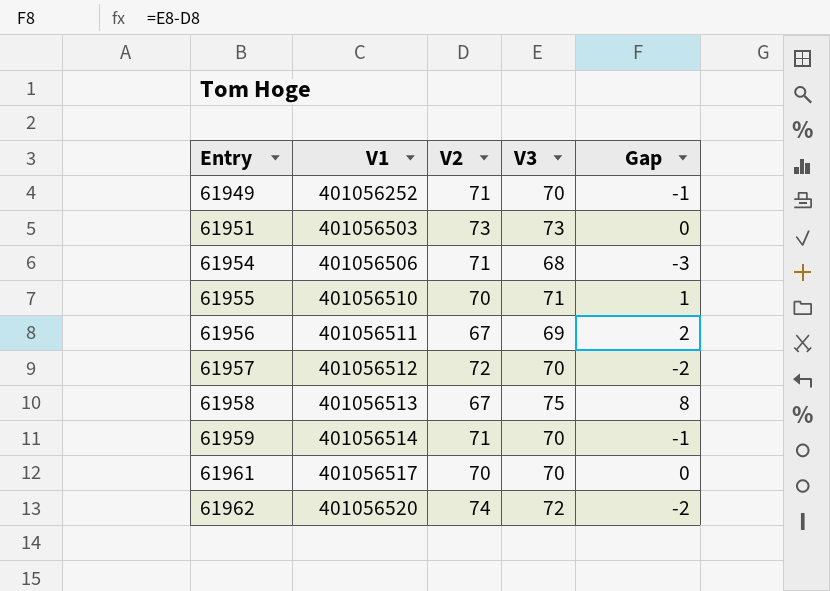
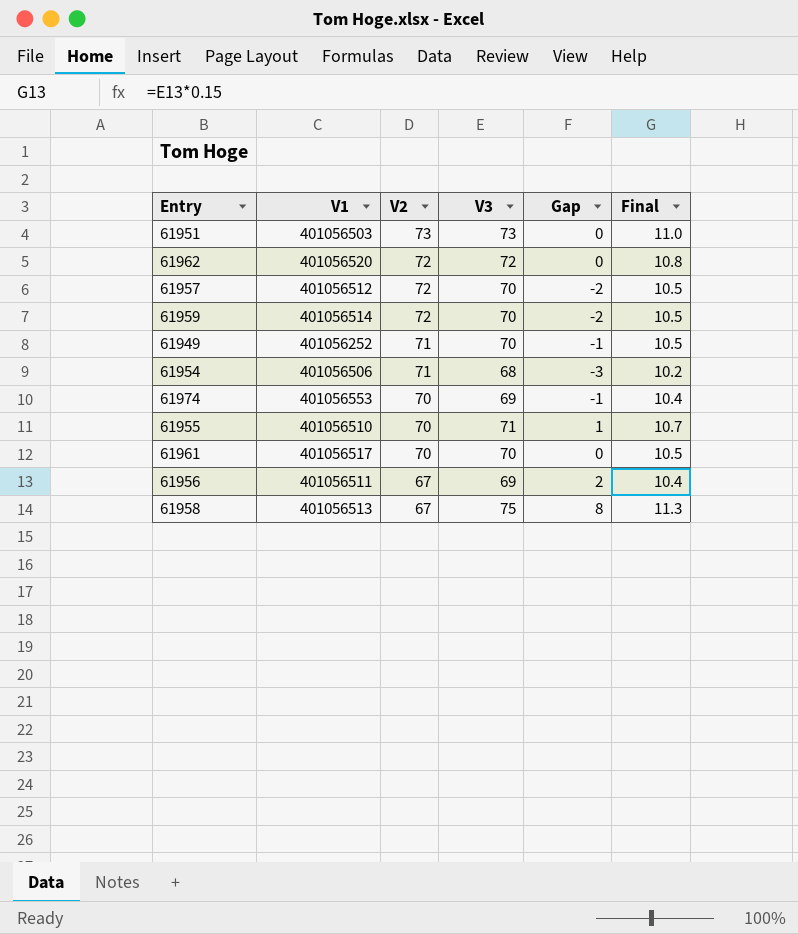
row order: Entry ascending -> V2 descending
column Final | formula: none -> [V3] * 0.15
61962 | V2: 74 -> 72
61962 | Gap: -2 -> 0
61959 | V2: 71 -> 72
61959 | Gap: -1 -> -2
row 61974: none -> 401056553 | 70 | 69 | -1 | 10.4

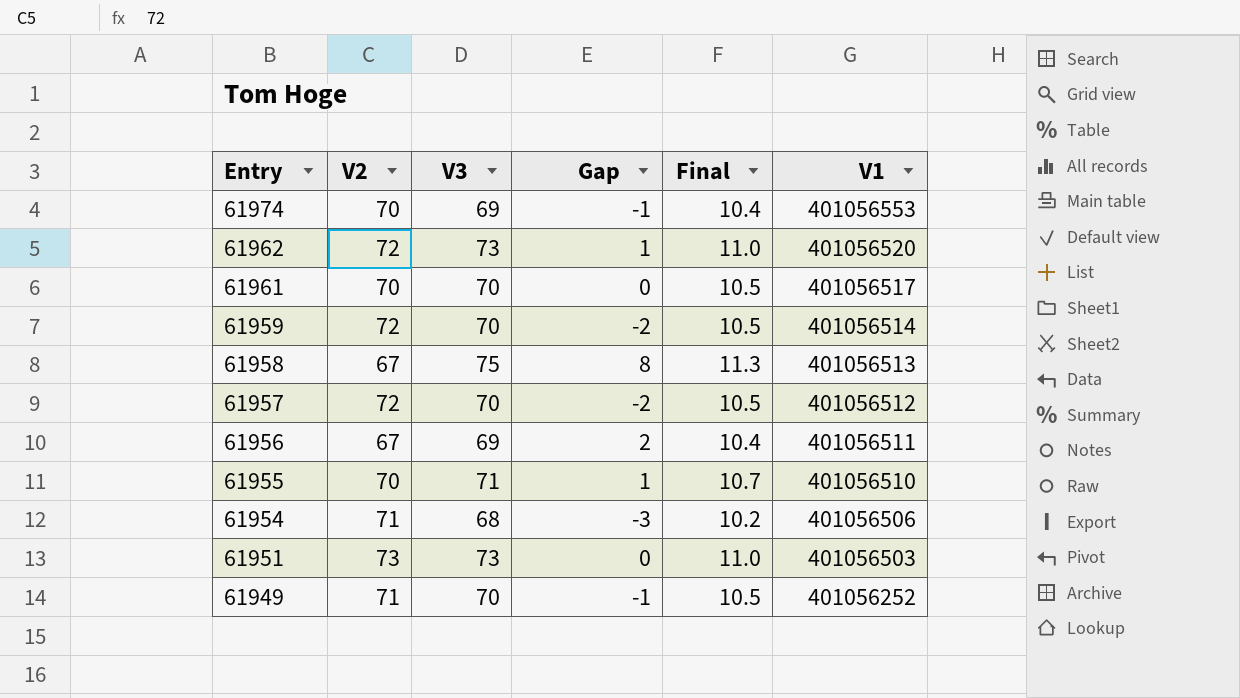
row order: V2 descending -> Entry descending
column V1 | position: 2 -> 6
61962 | V3: 72 -> 73
61962 | Gap: 0 -> 1
61962 | Final: 10.8 -> 11.0

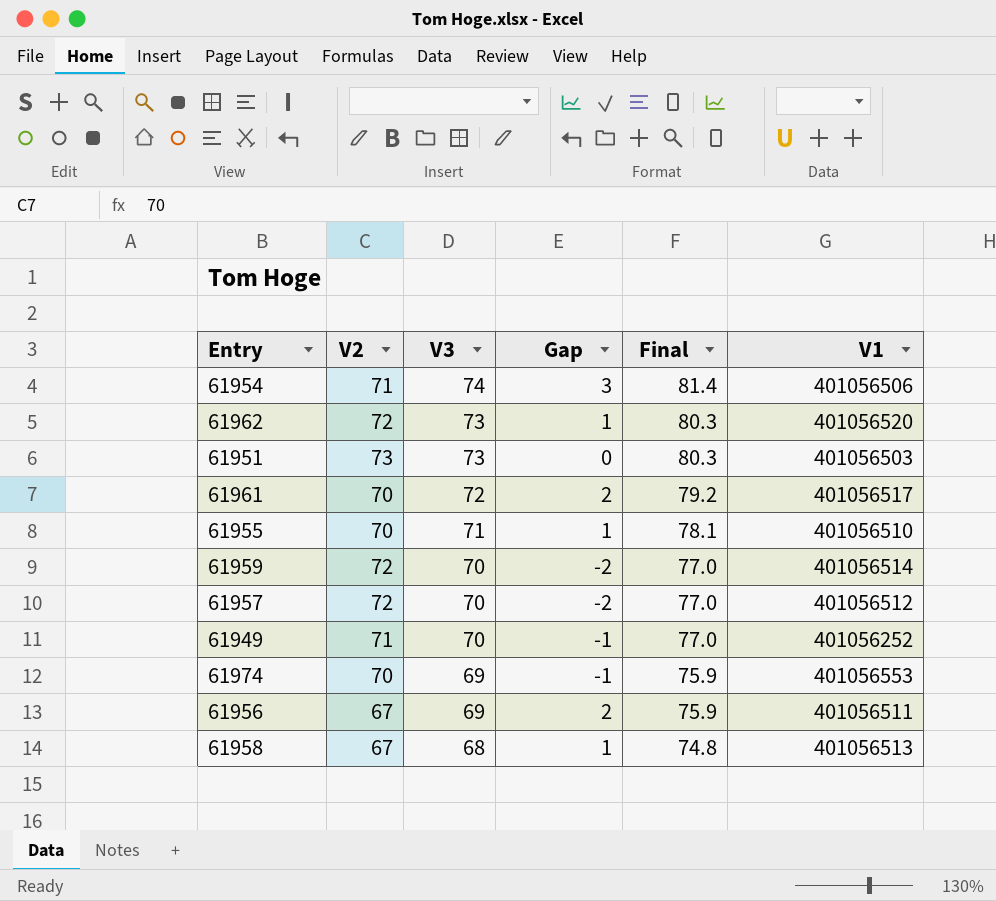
row order: Entry descending -> V3 descending
column Final | formula: [V3] * 0.15 -> [V3] * 1.1
61954 | V3: 68 -> 74
61954 | Gap: -3 -> 3
61961 | V3: 70 -> 72
61961 | Gap: 0 -> 2
61958 | V3: 75 -> 68
61958 | Gap: 8 -> 1

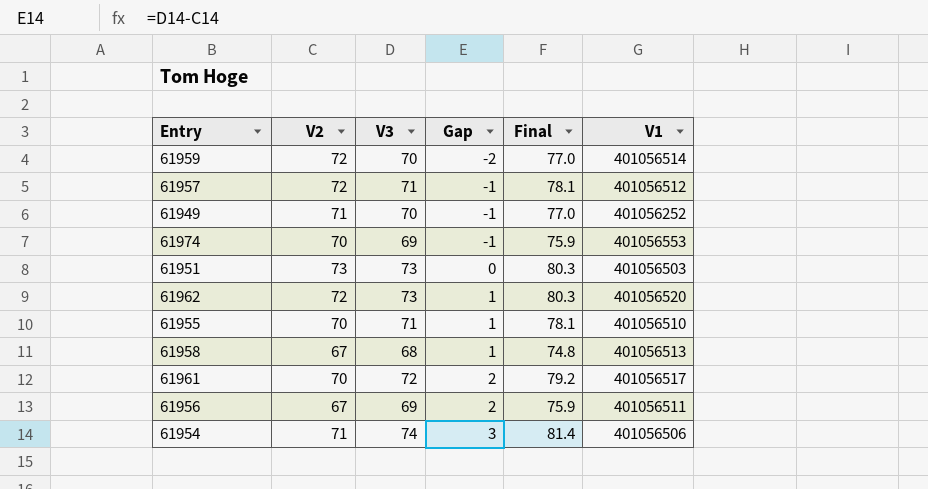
row order: V3 descending -> Gap ascending
61957 | V3: 70 -> 71
61957 | Gap: -2 -> -1
61957 | Final: 77.0 -> 78.1

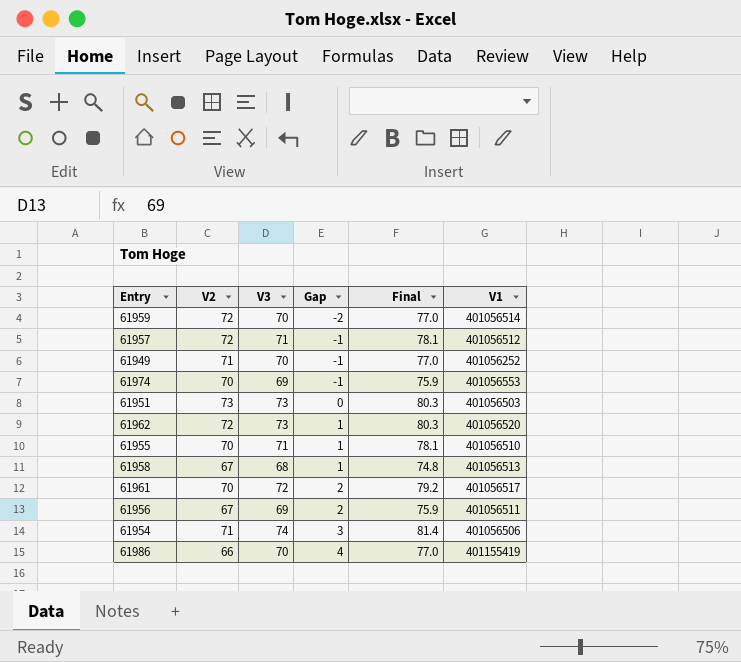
row 61986: none -> 66 | 70 | 4 | 77.0 | 401155419

